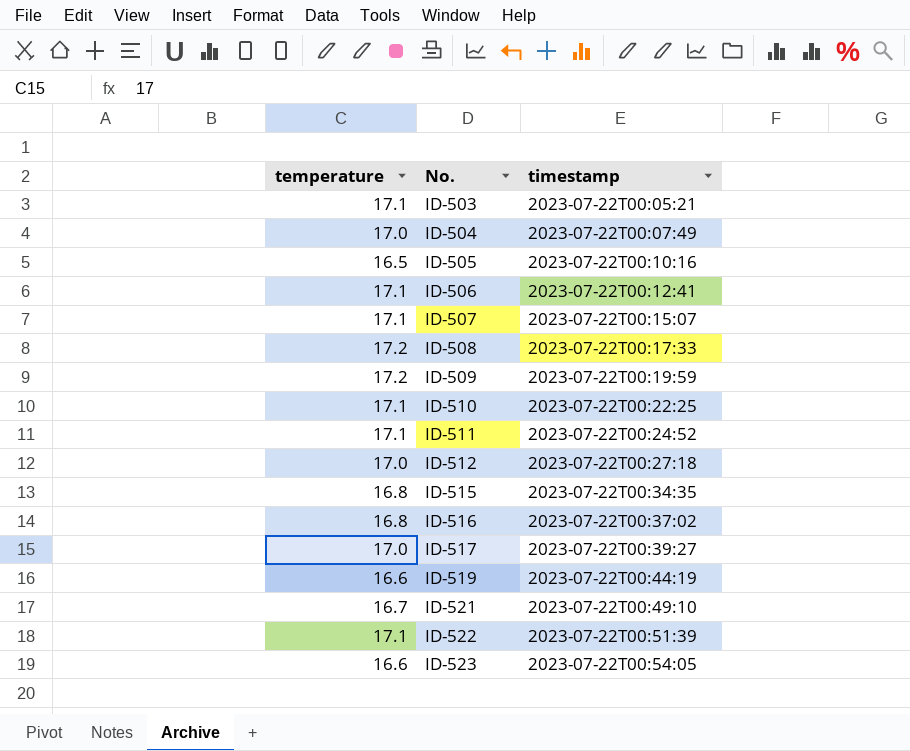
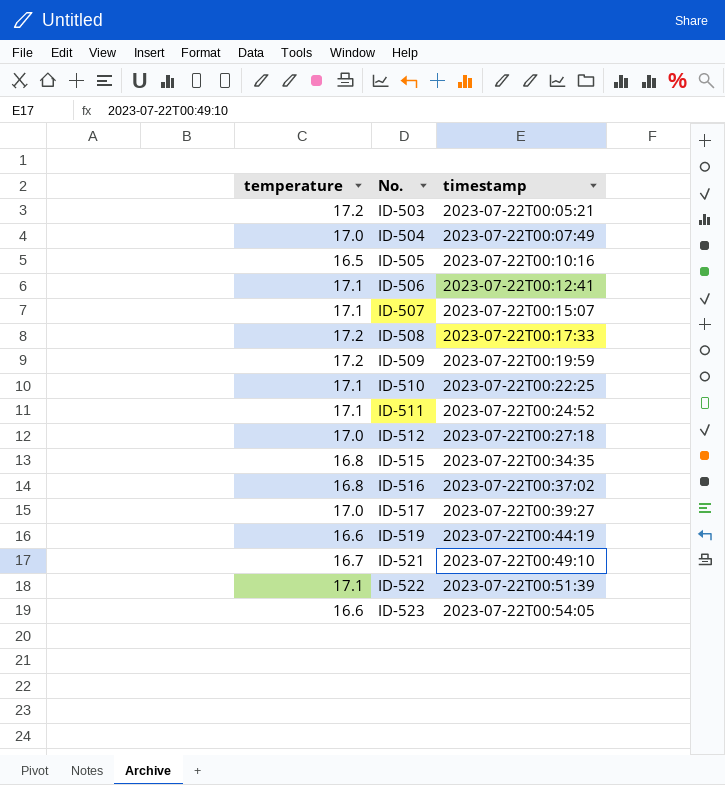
ID-503 | temperature: 17.1 -> 17.2

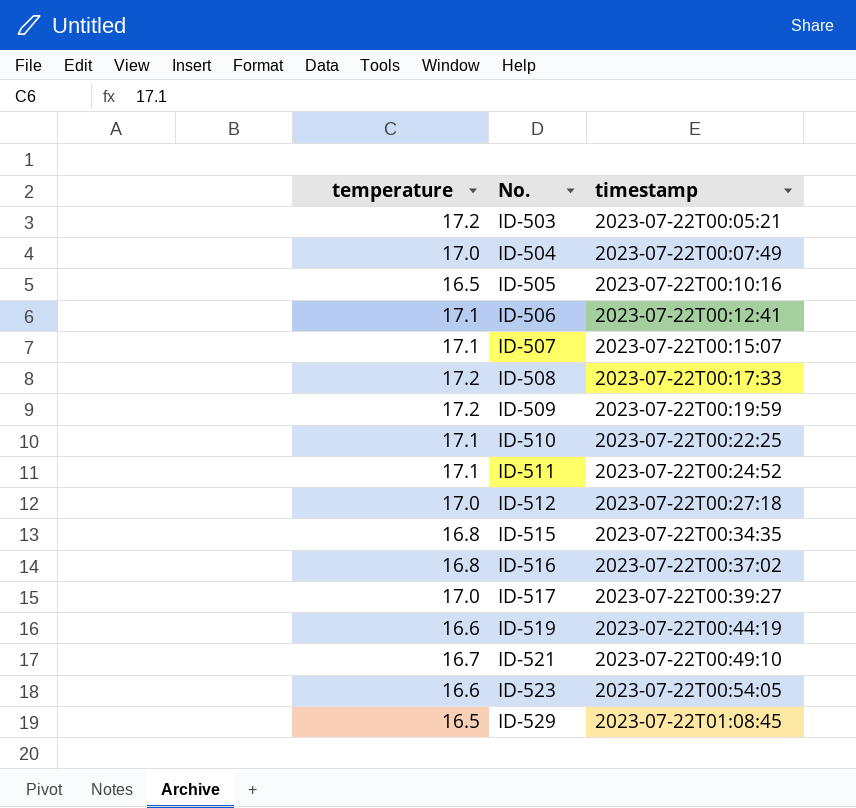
row ID-522: 17.1 | 2023-07-22T00:51:39 -> none
row ID-529: none -> 16.5 | 2023-07-22T01:08:45

